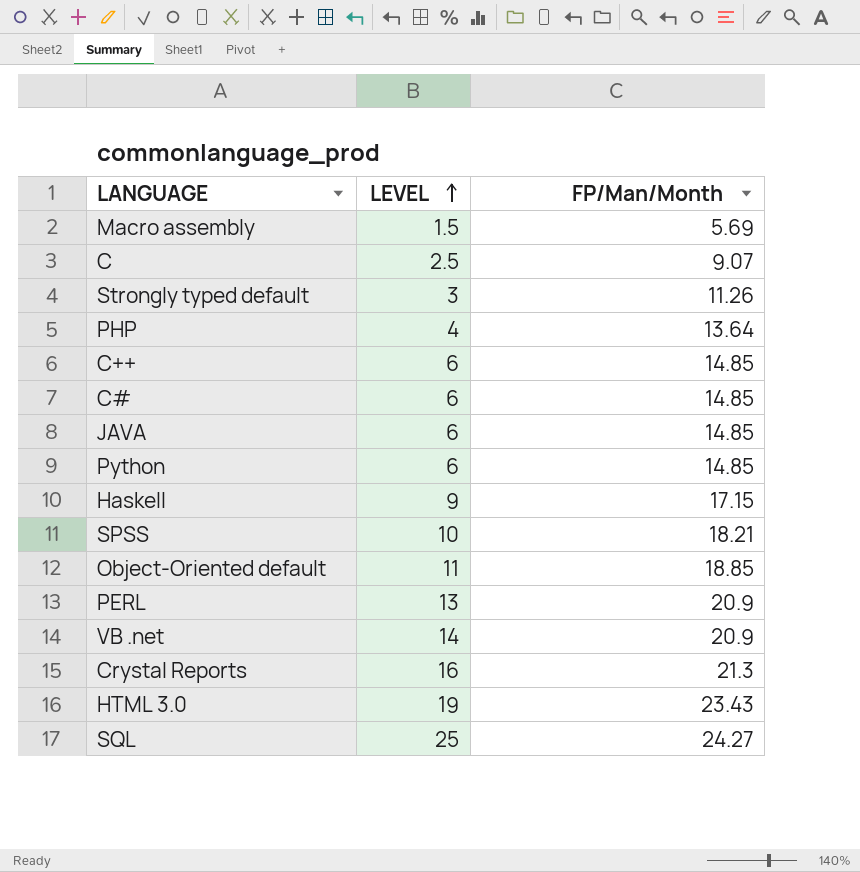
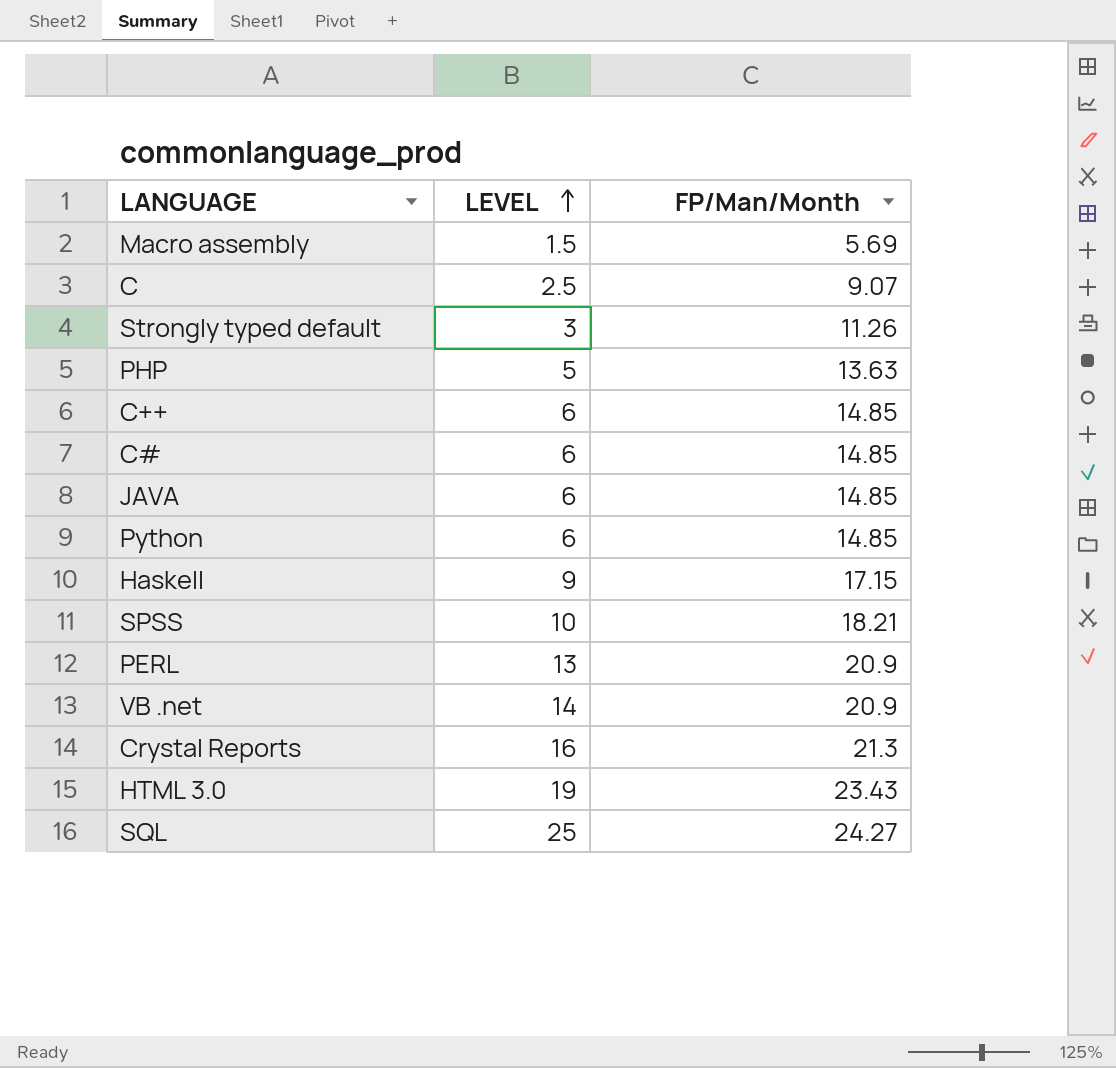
row Object-Oriented default: 11 | 18.85 -> none
PHP | LEVEL: 4 -> 5
PHP | FP/Man/Month: 13.64 -> 13.63

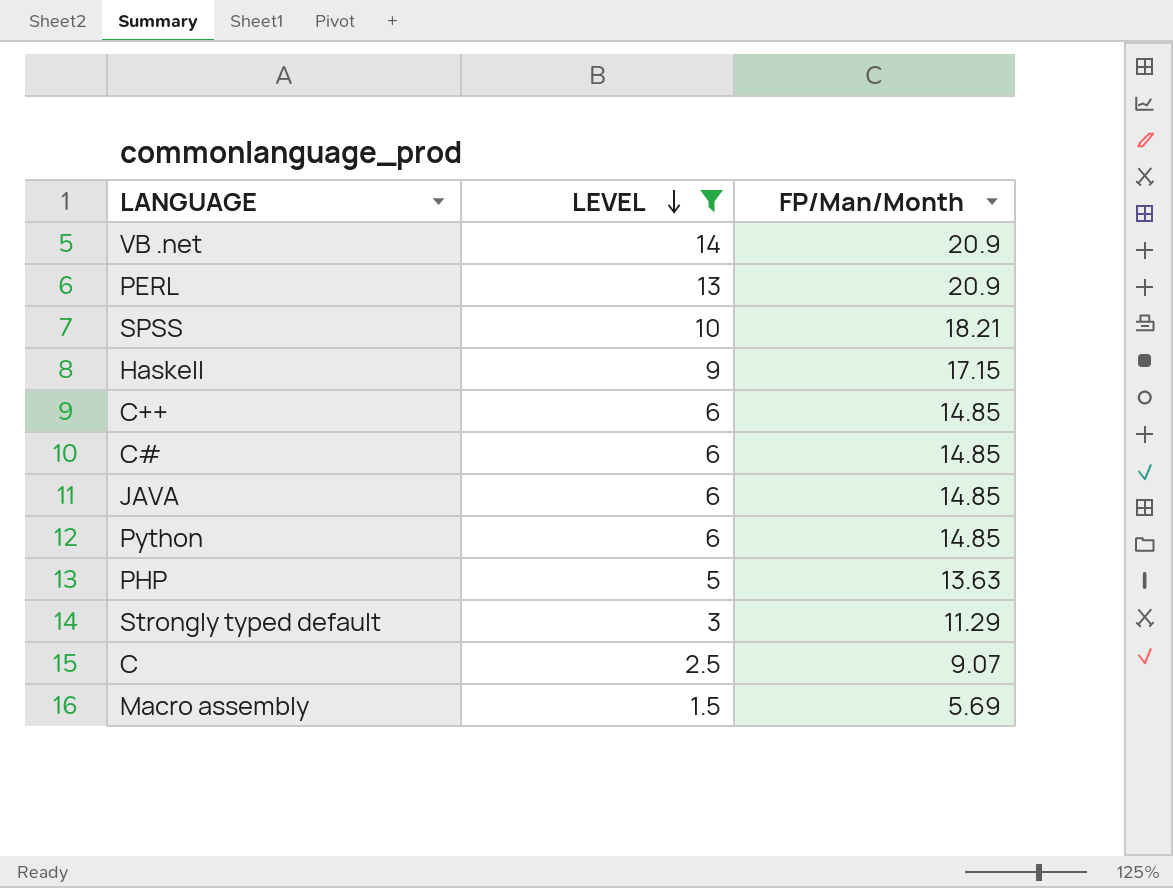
filter: none -> LEVEL <= 14
row order: LEVEL ascending -> LEVEL descending
Strongly typed default | FP/Man/Month: 11.26 -> 11.29

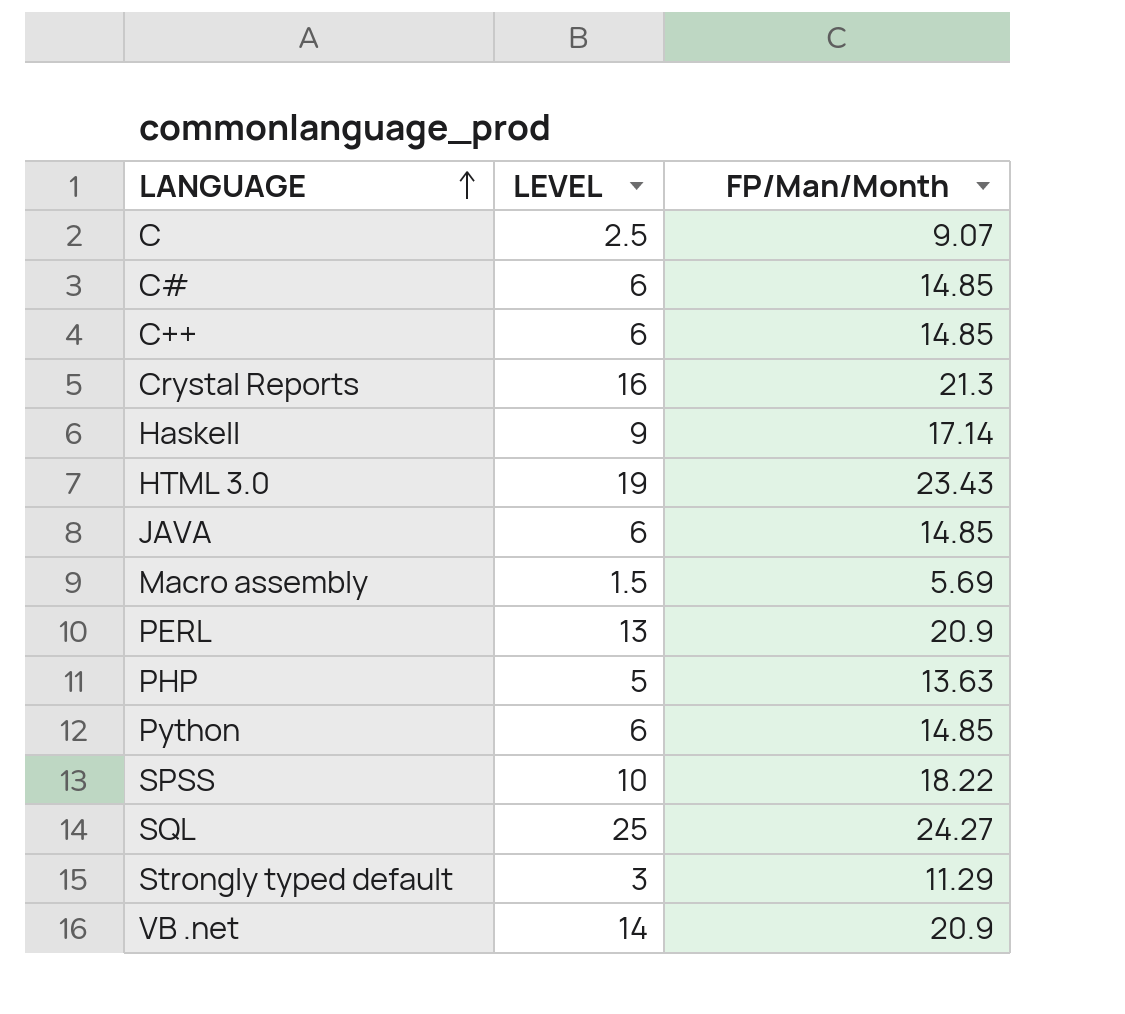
filter: LEVEL <= 14 -> none
row order: LEVEL descending -> LANGUAGE ascending
Haskell | FP/Man/Month: 17.15 -> 17.14
SPSS | FP/Man/Month: 18.21 -> 18.22

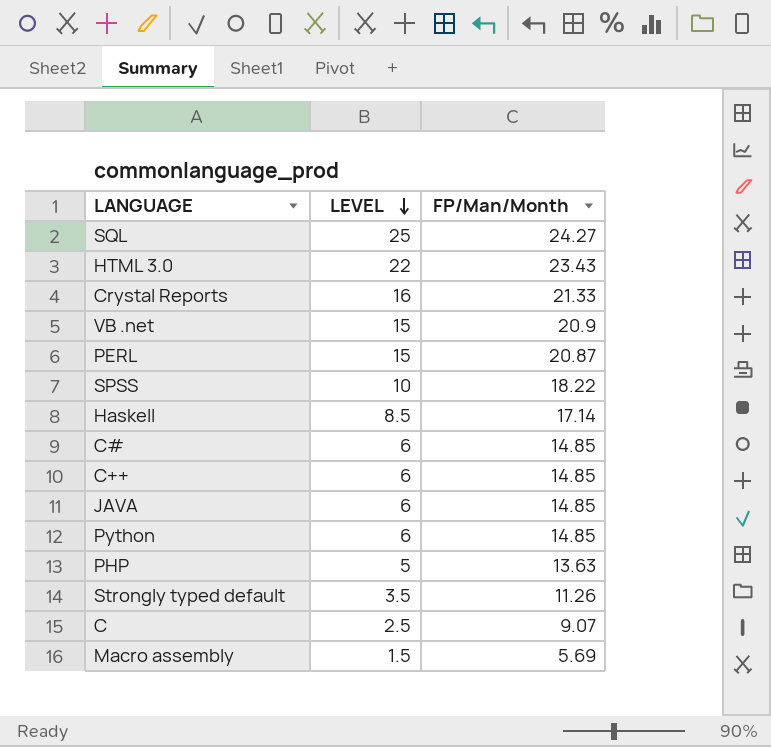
row order: LANGUAGE ascending -> LEVEL descending
HTML 3.0 | LEVEL: 19 -> 22
Crystal Reports | FP/Man/Month: 21.3 -> 21.33
VB .net | LEVEL: 14 -> 15
PERL | LEVEL: 13 -> 15
PERL | FP/Man/Month: 20.9 -> 20.87
Haskell | LEVEL: 9 -> 8.5
Strongly typed default | LEVEL: 3 -> 3.5
Strongly typed default | FP/Man/Month: 11.29 -> 11.26

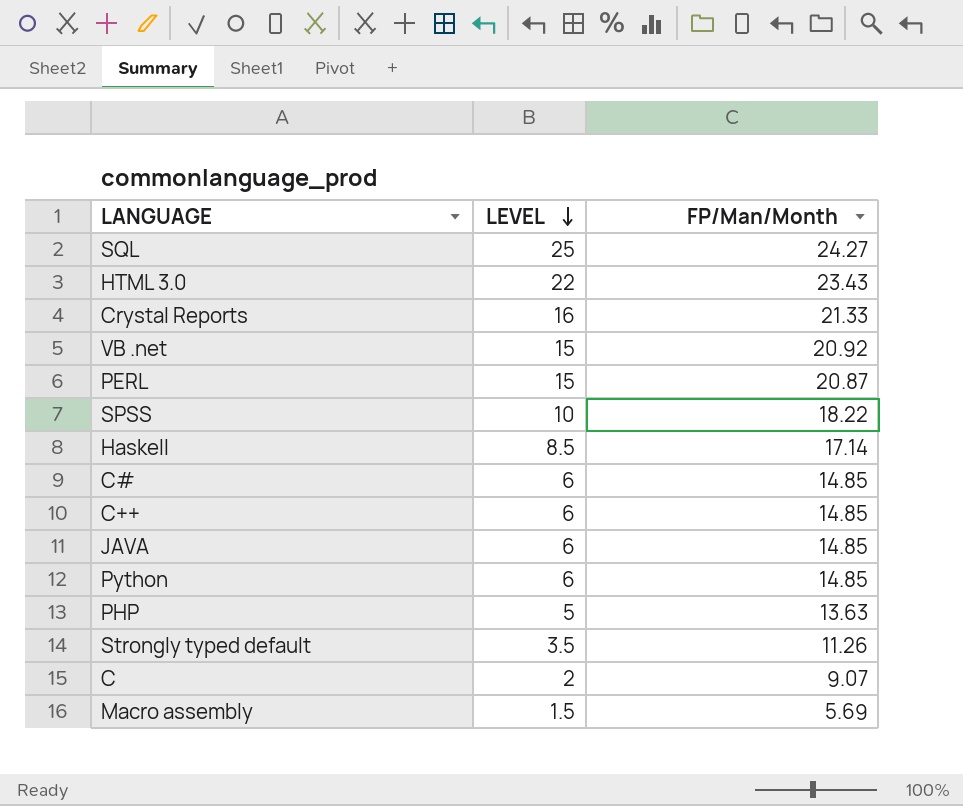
VB .net | FP/Man/Month: 20.9 -> 20.92
C | LEVEL: 2.5 -> 2

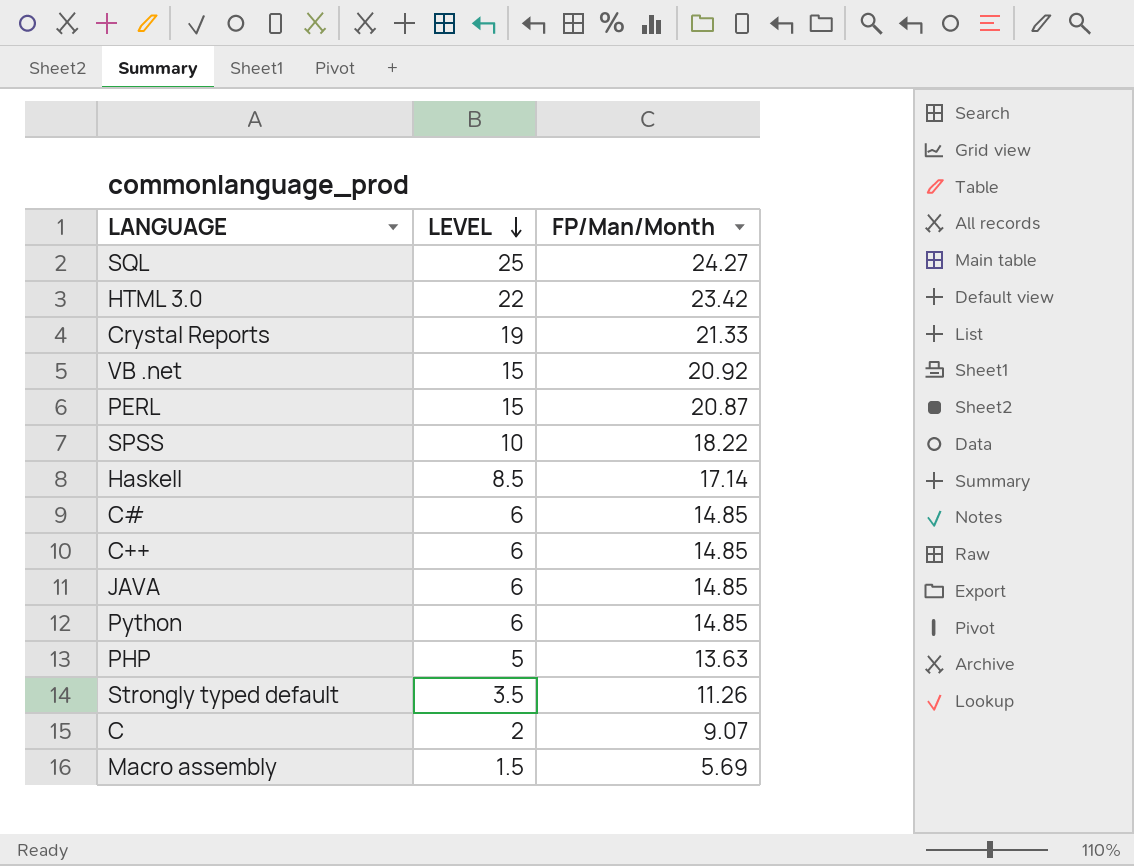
HTML 3.0 | FP/Man/Month: 23.43 -> 23.42
Crystal Reports | LEVEL: 16 -> 19

